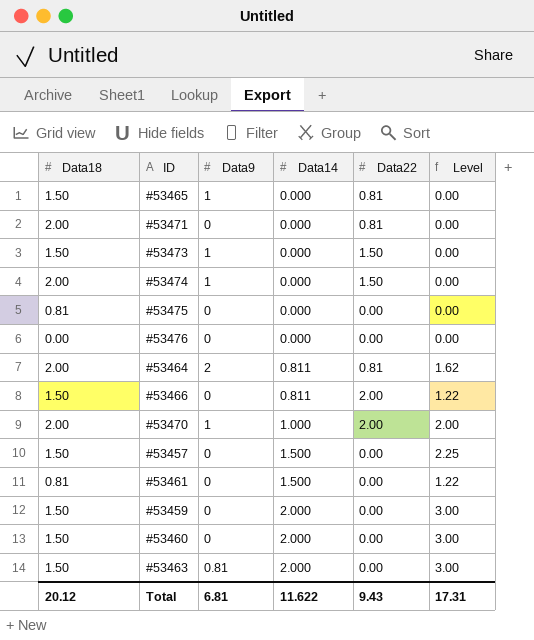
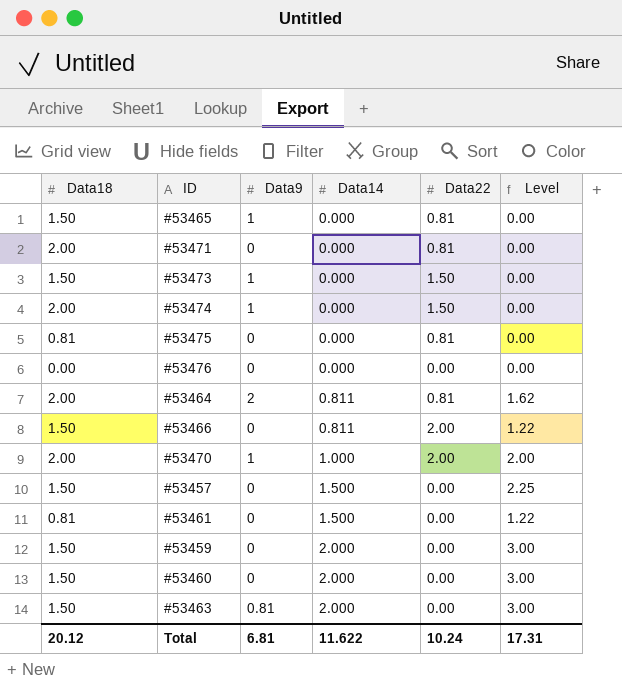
#53475 | Data22: 0.00 -> 0.81
Total | Data22: 9.43 -> 10.24

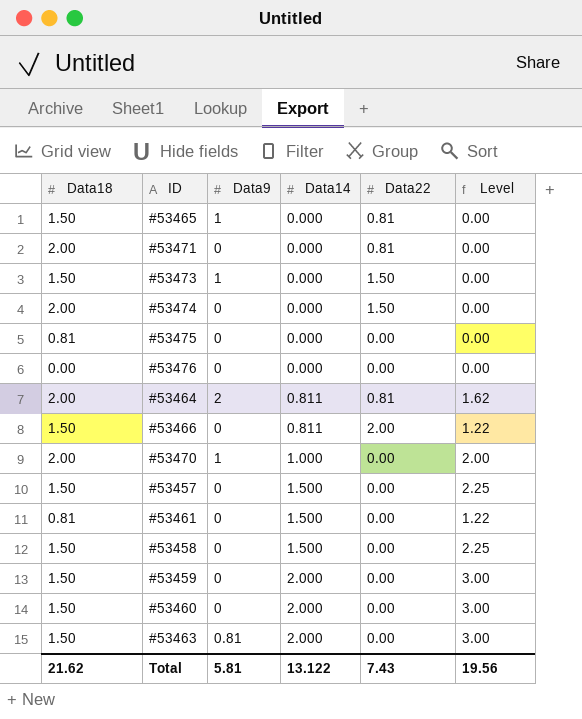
#53474 | Data9: 1 -> 0
#53475 | Data22: 0.81 -> 0.00
#53470 | Data22: 2.00 -> 0.00
row #53458: none -> 1.50 | 0 | 1.500 | 0.00 | 2.25
Total | Data18: 20.12 -> 21.62
Total | Data9: 6.81 -> 5.81
Total | Data14: 11.622 -> 13.122
Total | Data22: 10.24 -> 7.43
Total | Level: 17.31 -> 19.56

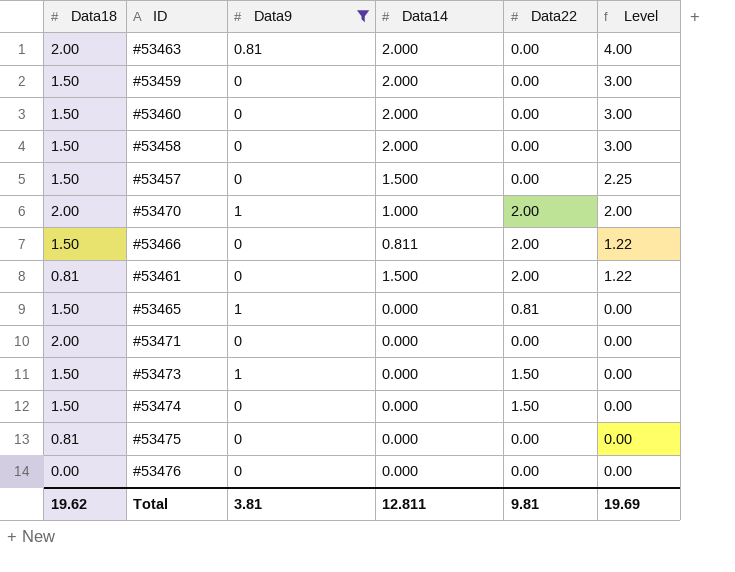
filter: none -> Data9 != 2
row order: Data14 ascending -> Level descending
#53463 | Data18: 1.50 -> 2.00
#53463 | Level: 3.00 -> 4.00
#53458 | Data14: 1.500 -> 2.000
#53458 | Level: 2.25 -> 3.00
#53470 | Data22: 0.00 -> 2.00
#53461 | Data22: 0.00 -> 2.00
#53471 | Data22: 0.81 -> 0.00
#53474 | Data18: 2.00 -> 1.50
Total | Data18: 21.62 -> 19.62
Total | Data9: 5.81 -> 3.81
Total | Data14: 13.122 -> 12.811
Total | Data22: 7.43 -> 9.81
Total | Level: 19.56 -> 19.69

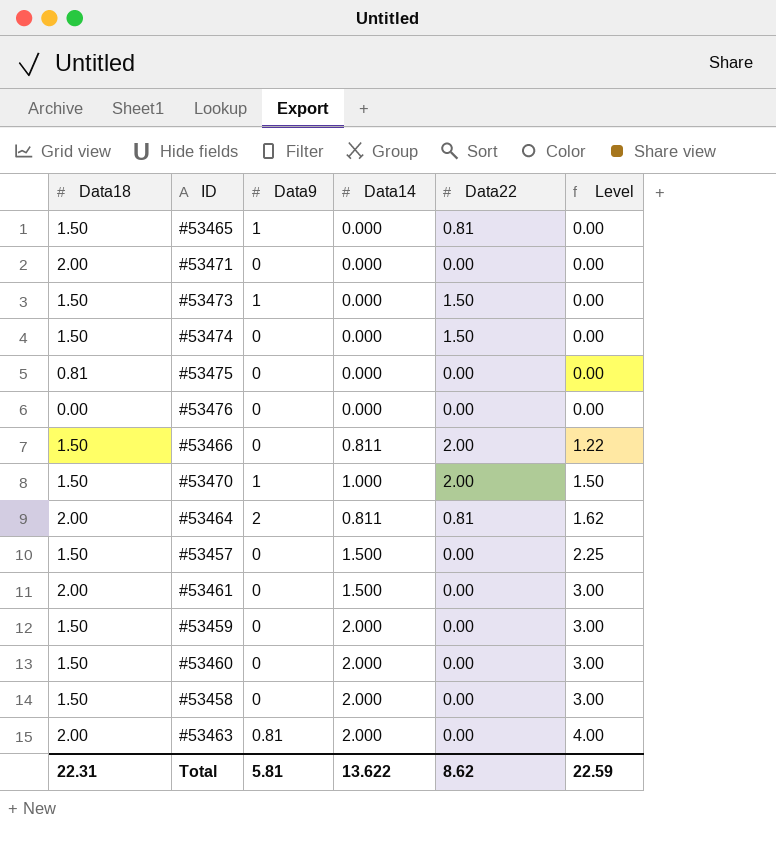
filter: Data9 != 2 -> none
row order: Level descending -> Level ascending
#53470 | Data18: 2.00 -> 1.50
#53470 | Level: 2.00 -> 1.50
#53461 | Data18: 0.81 -> 2.00
#53461 | Data22: 2.00 -> 0.00
#53461 | Level: 1.22 -> 3.00
Total | Data18: 19.62 -> 22.31
Total | Data9: 3.81 -> 5.81
Total | Data14: 12.811 -> 13.622
Total | Data22: 9.81 -> 8.62
Total | Level: 19.69 -> 22.59

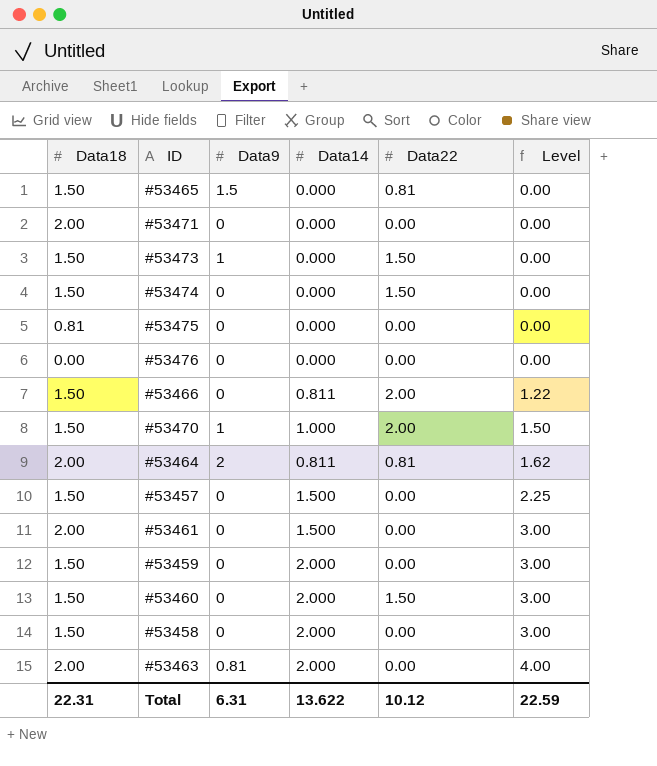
#53465 | Data9: 1 -> 1.5
#53460 | Data22: 0.00 -> 1.50
Total | Data9: 5.81 -> 6.31
Total | Data22: 8.62 -> 10.12

